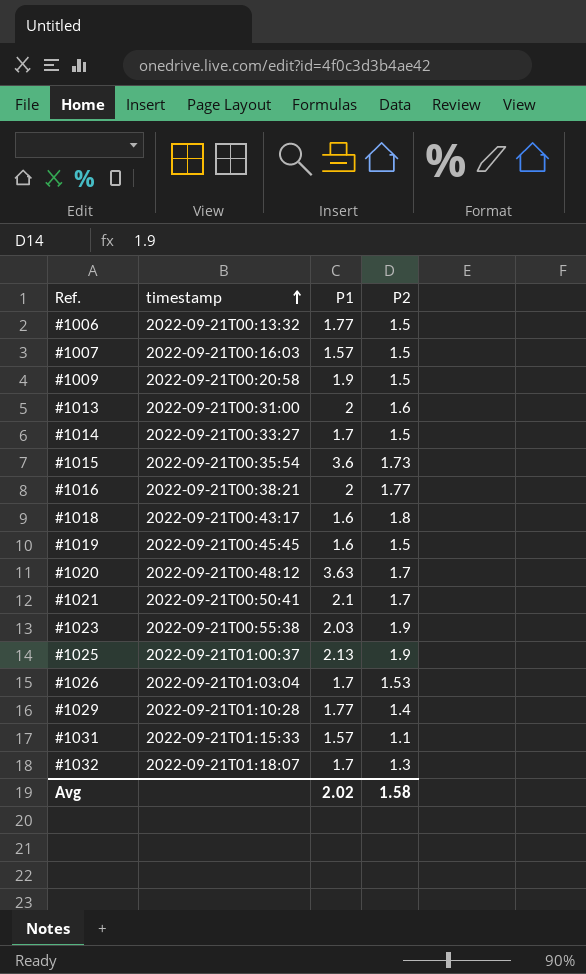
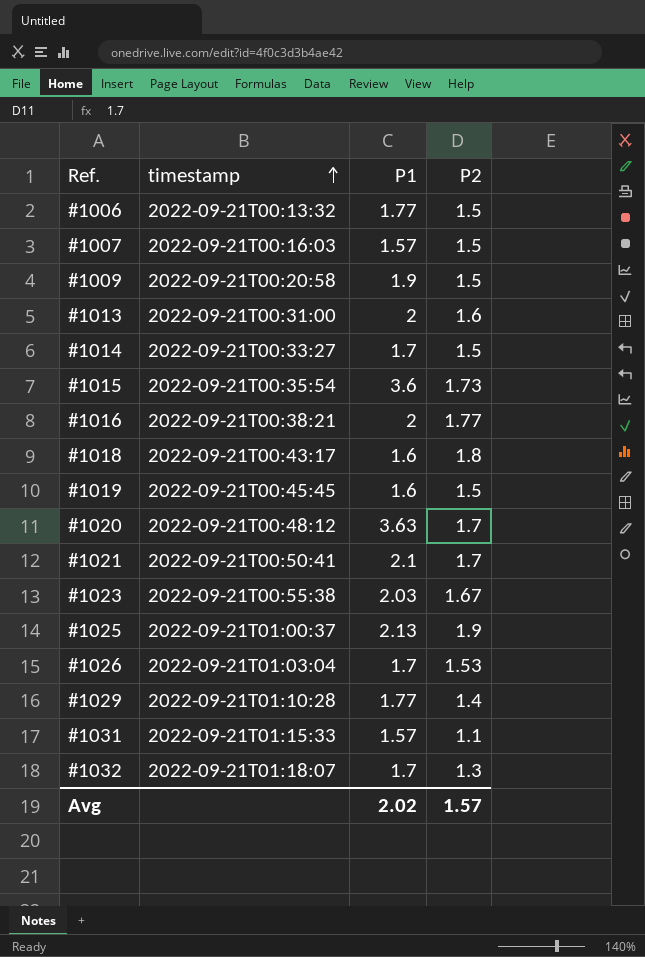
#1023 | P2: 1.9 -> 1.67
Avg | P2: 1.58 -> 1.57

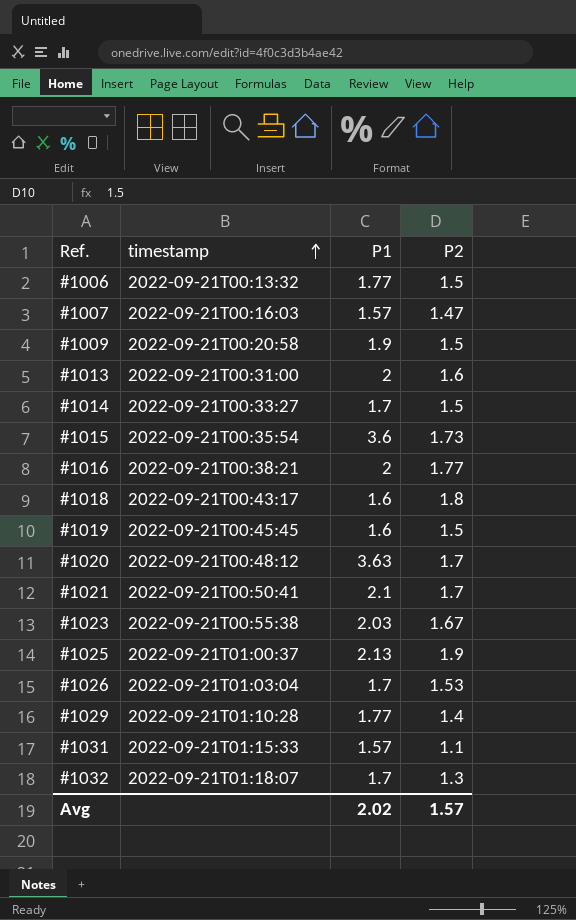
#1007 | P2: 1.5 -> 1.47

